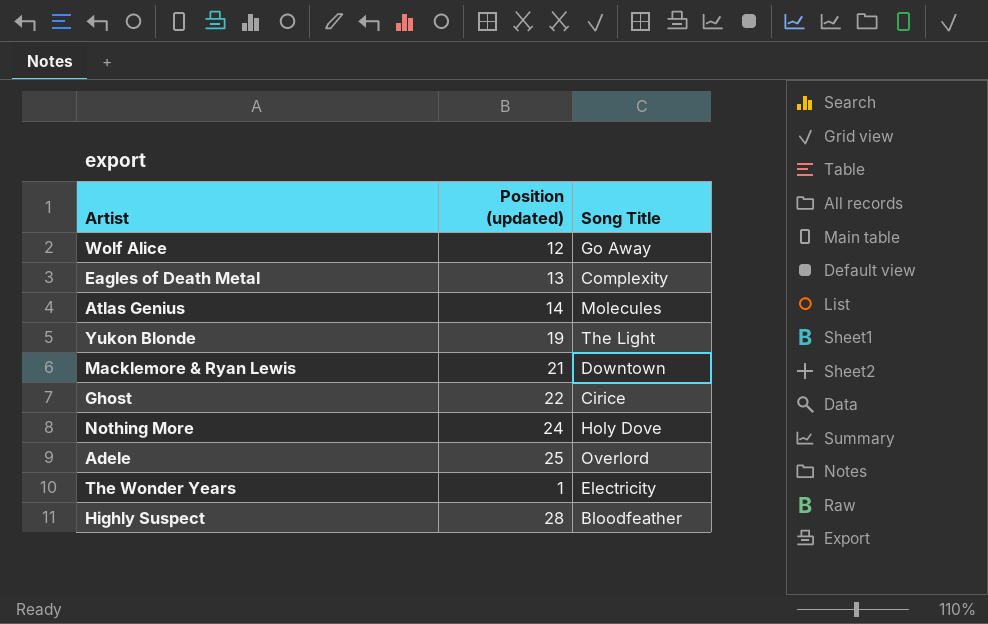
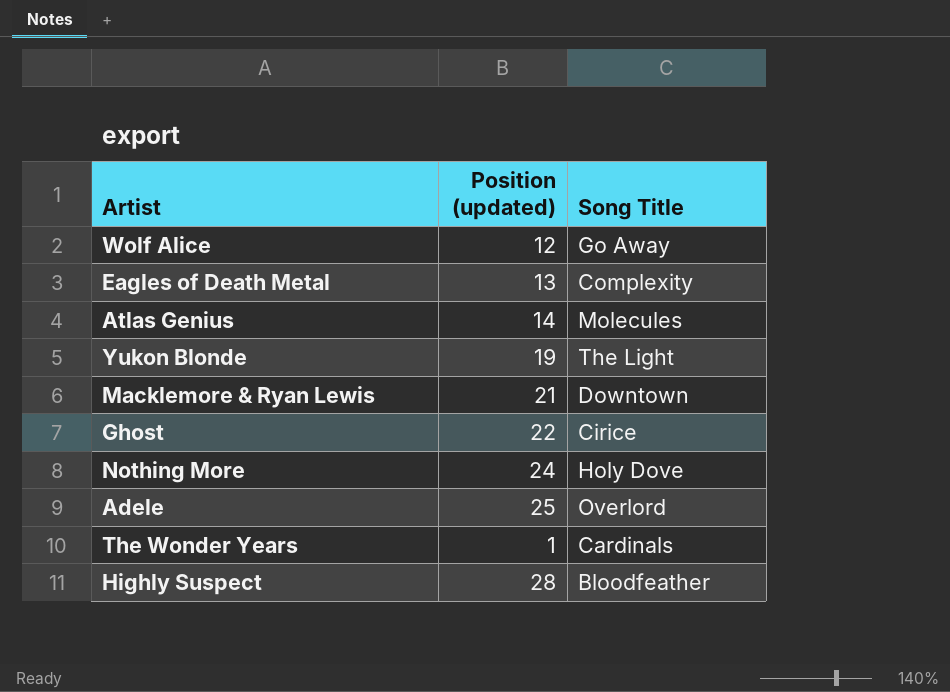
The Wonder Years | Song Title: Electricity -> Cardinals

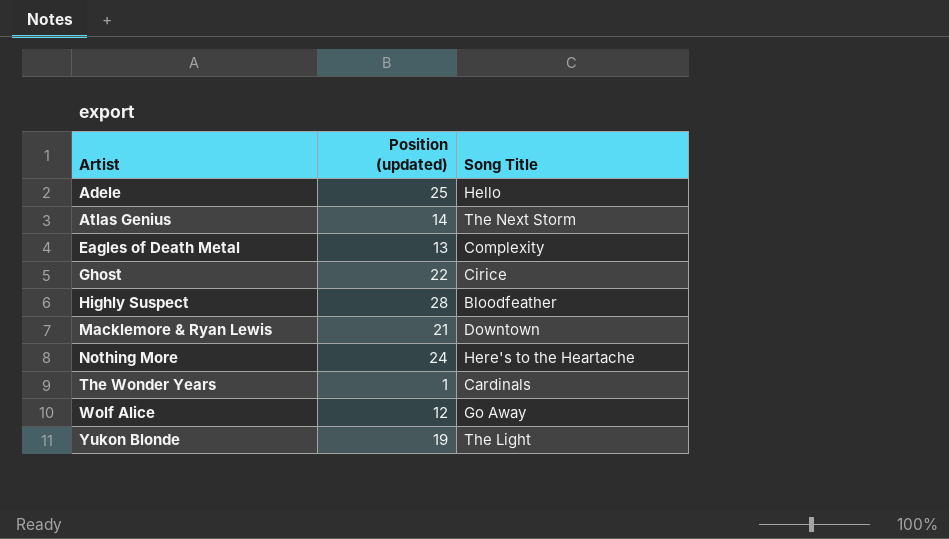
row order: none -> Artist ascending
Adele | Song Title: Overlord -> Hello
Atlas Genius | Song Title: Molecules -> The Next Storm
Nothing More | Song Title: Holy Dove -> Here's to the Heartache

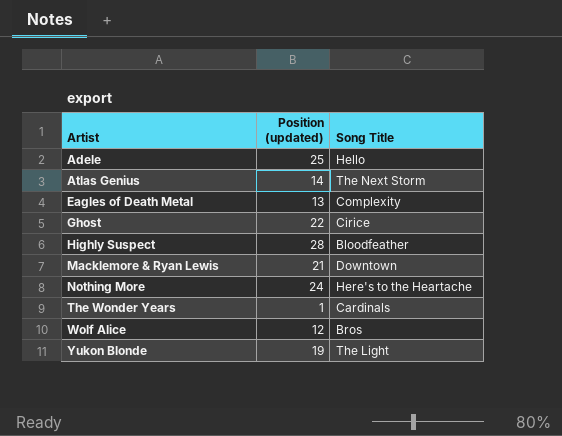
Wolf Alice | Song Title: Go Away -> Bros

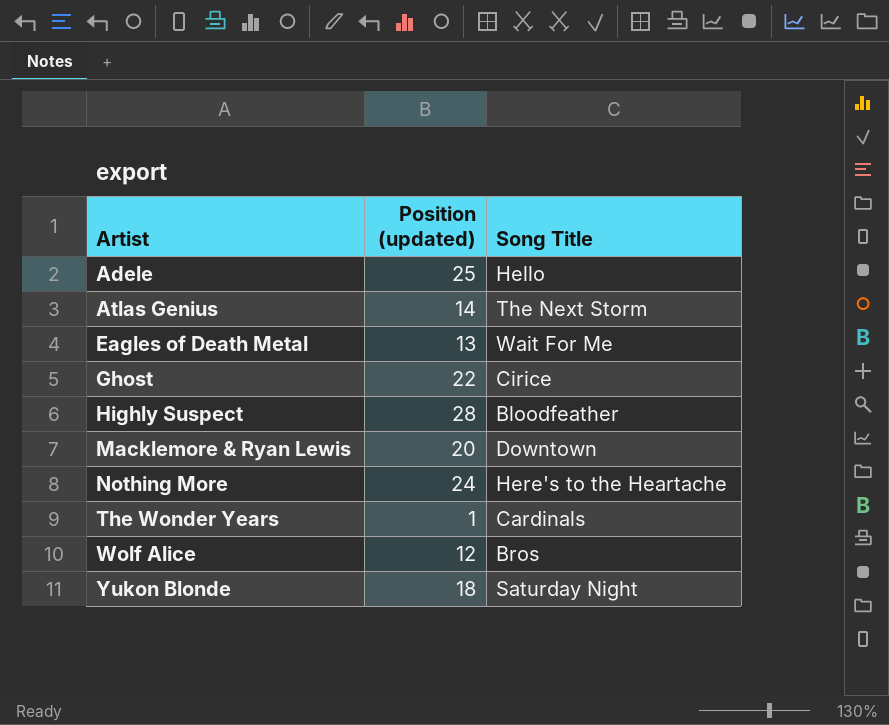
Eagles of Death Metal | Song Title: Complexity -> Wait For Me
Macklemore & Ryan Lewis | Position (updated): 21 -> 20
Yukon Blonde | Position (updated): 19 -> 18
Yukon Blonde | Song Title: The Light -> Saturday Night

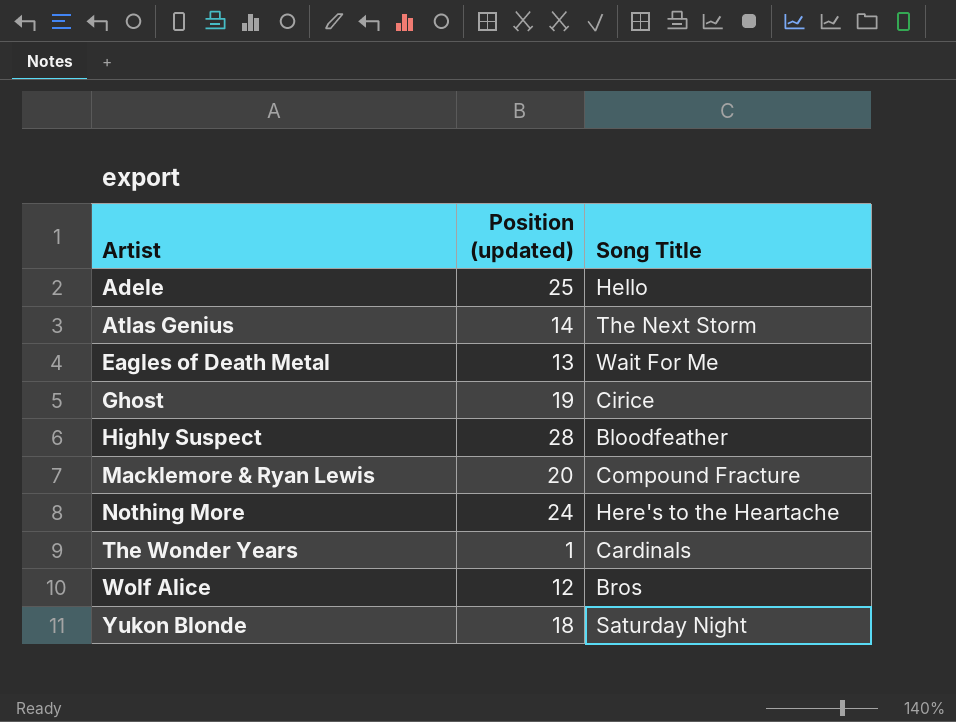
Ghost | Position (updated): 22 -> 19
Macklemore & Ryan Lewis | Song Title: Downtown -> Compound Fracture

